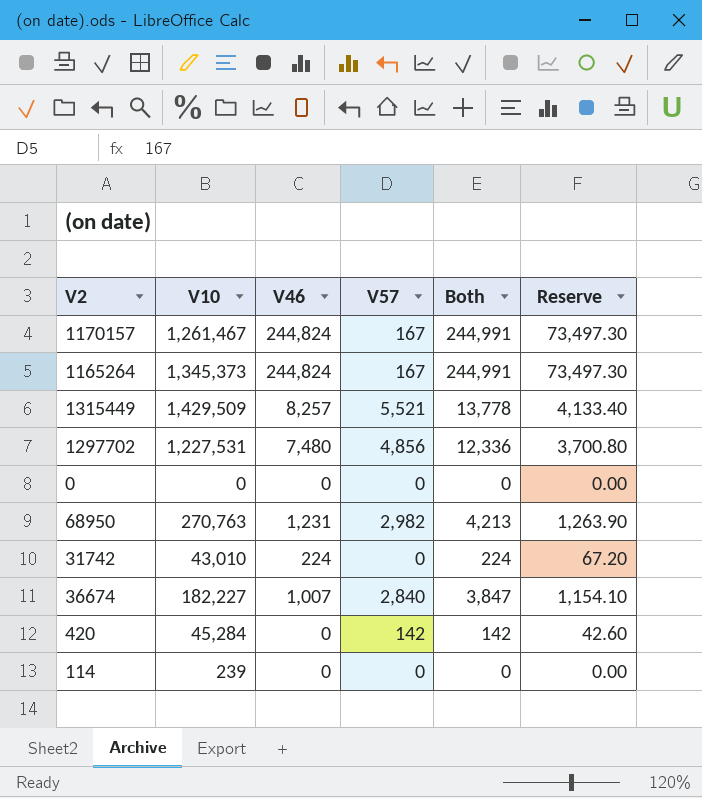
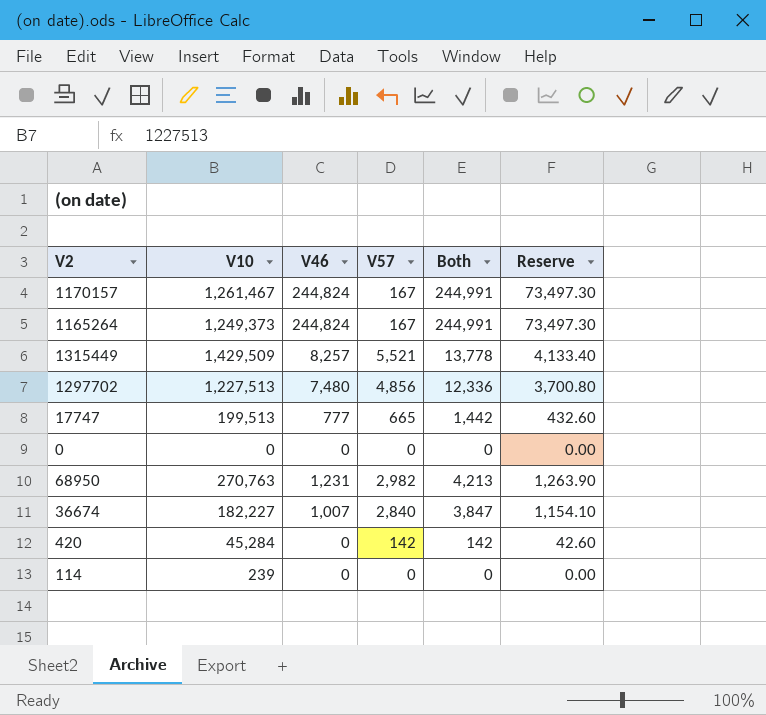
row 31742: 43,010 | 224 | 0 | 224 | 67.20 -> none
1165264 | V10: 1,345,373 -> 1,249,373
1297702 | V10: 1,227,531 -> 1,227,513
row 17747: none -> 199,513 | 777 | 665 | 1,442 | 432.60

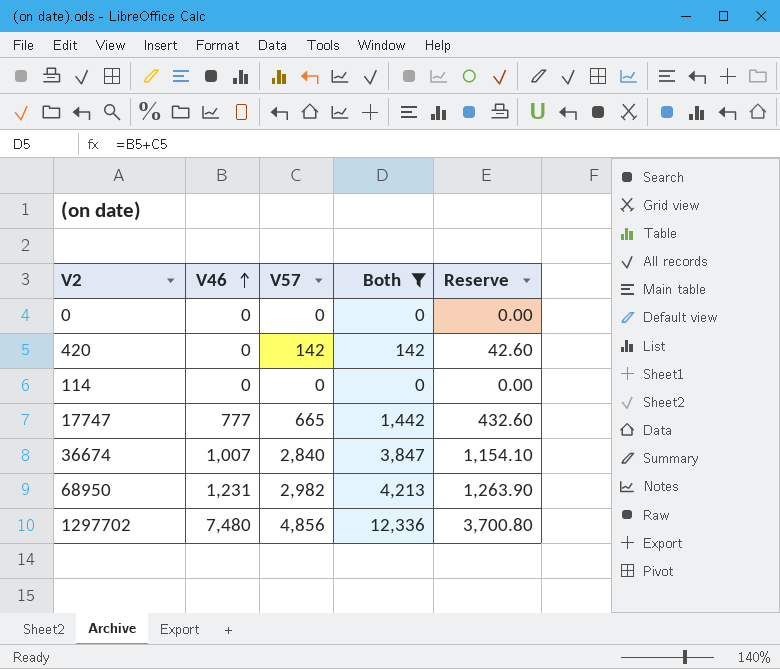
filter: none -> Both <= 12,336
row order: none -> V46 ascending
column V10 | position: 2 -> none

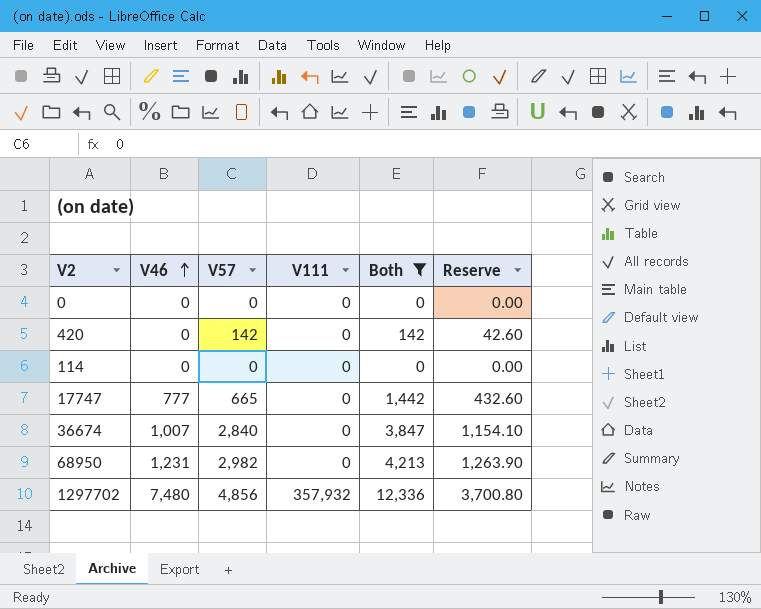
column V111 | position: none -> 4

